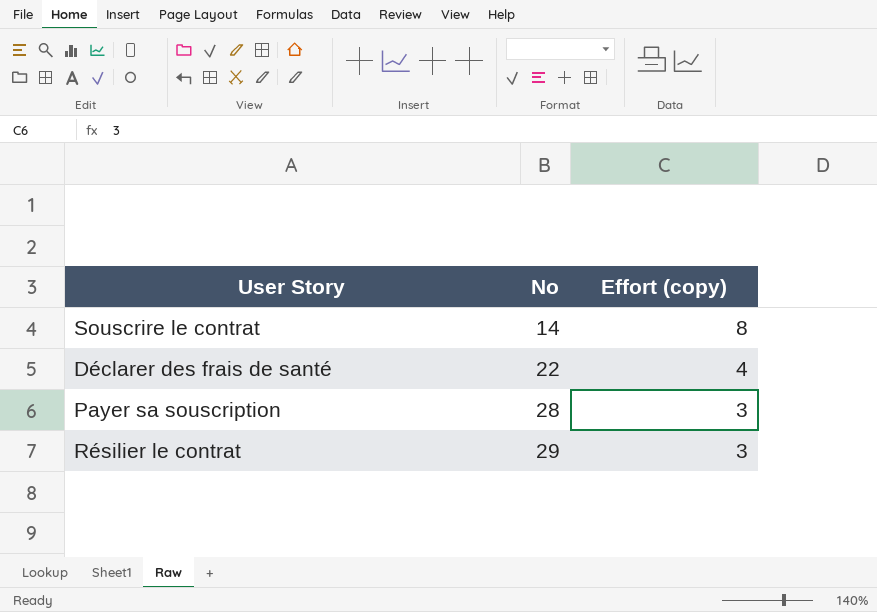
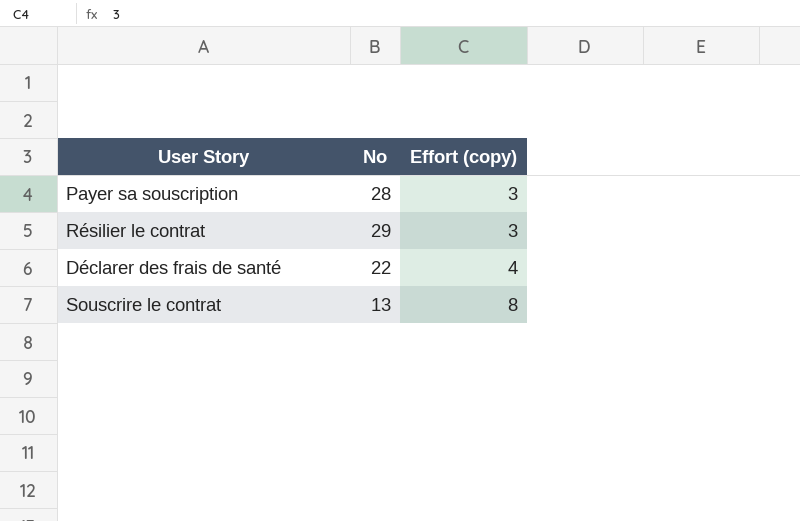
row order: No ascending -> Effort (copy) ascending
Souscrire le contrat | No: 14 -> 13

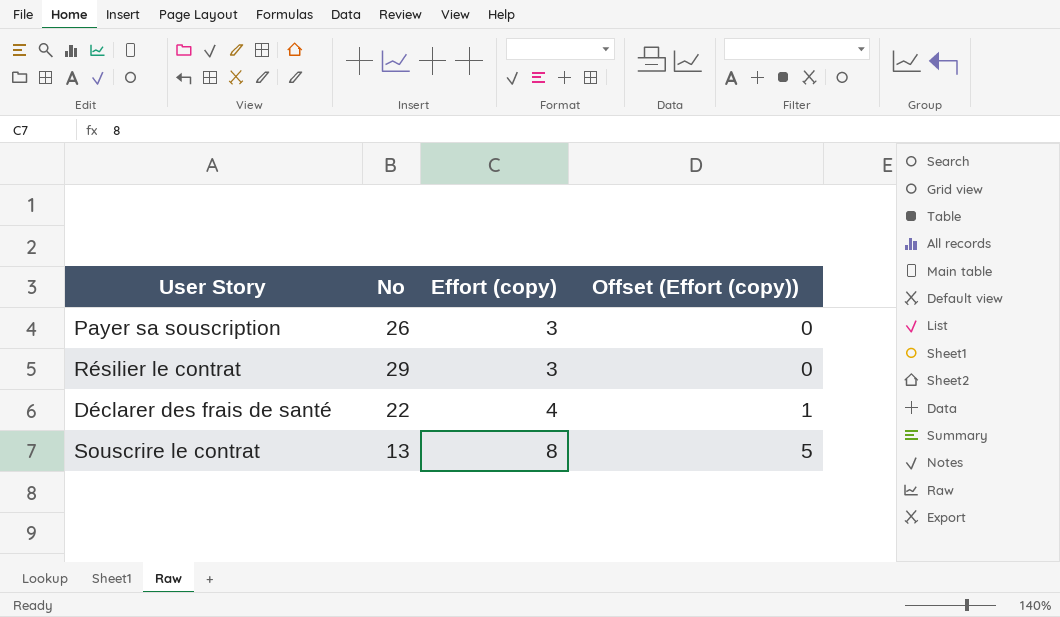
column Offset (Effort (copy)) | formula: none -> [Effort (copy)] - 3
Payer sa souscription | No: 28 -> 26

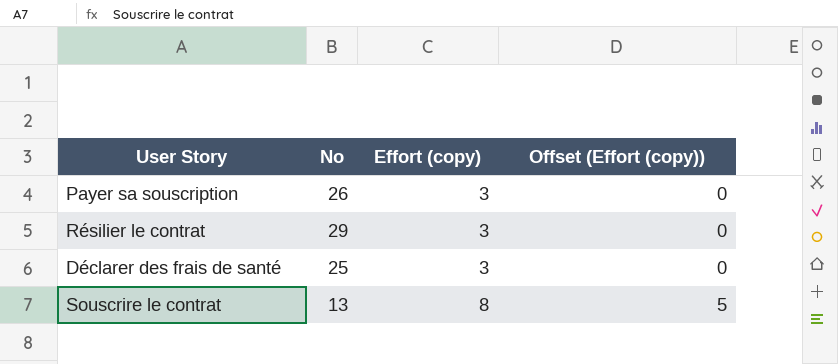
Déclarer des frais de santé | No: 22 -> 25
Déclarer des frais de santé | Effort (copy): 4 -> 3
Déclarer des frais de santé | Offset (Effort (copy)): 1 -> 0

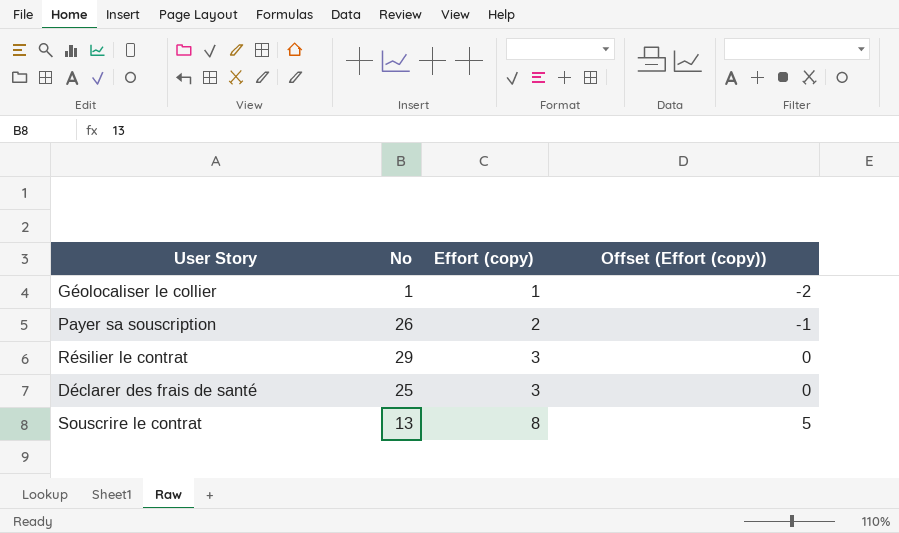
row Géolocaliser le collier: none -> 1 | 1 | -2
Payer sa souscription | Effort (copy): 3 -> 2
Payer sa souscription | Offset (Effort (copy)): 0 -> -1

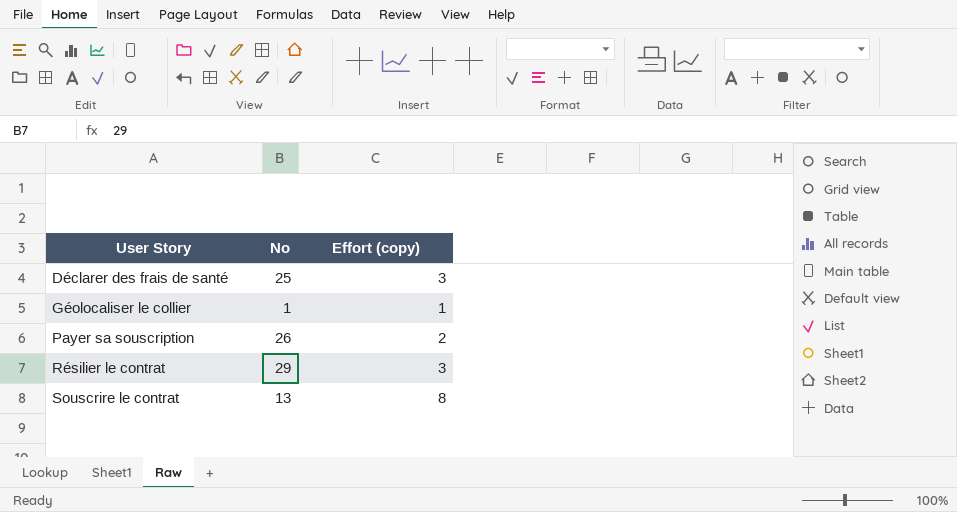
row order: Effort (copy) ascending -> User Story ascending
column Offset (Effort (copy)) | formula: [Effort (copy)] - 3 -> none

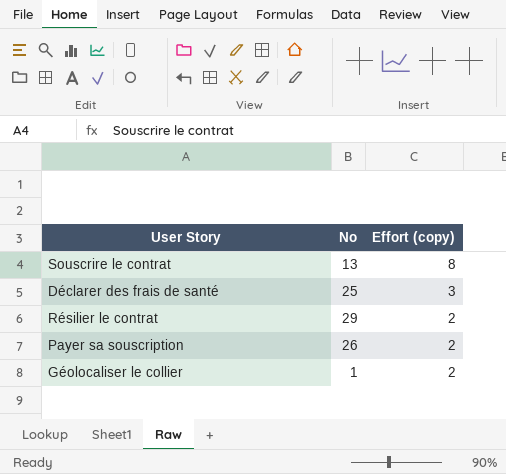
row order: User Story ascending -> Effort (copy) descending
Résilier le contrat | Effort (copy): 3 -> 2
Géolocaliser le collier | Effort (copy): 1 -> 2

